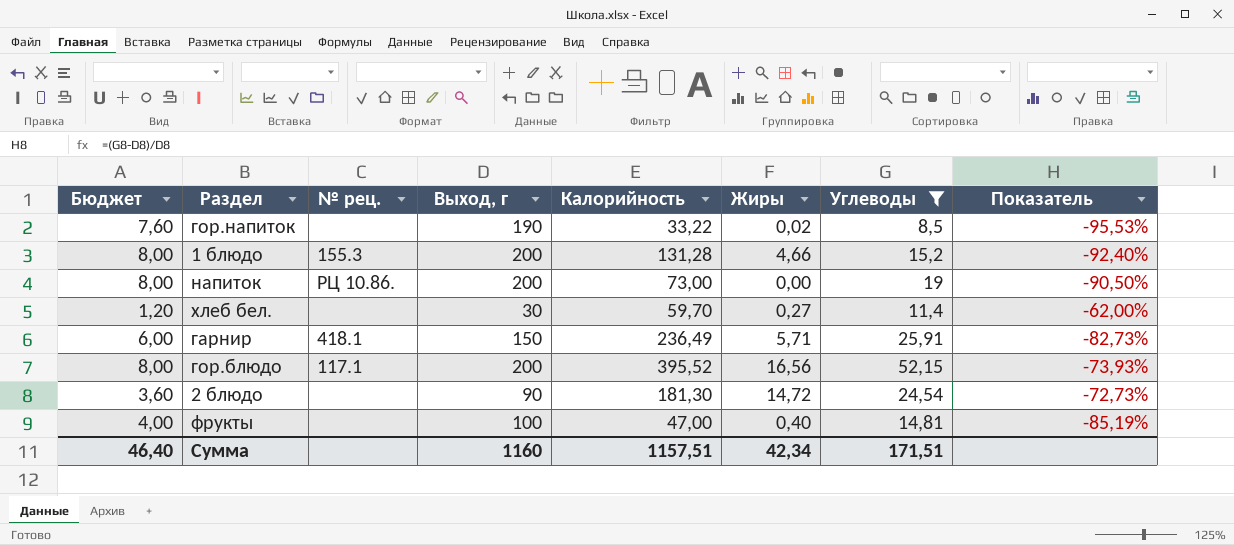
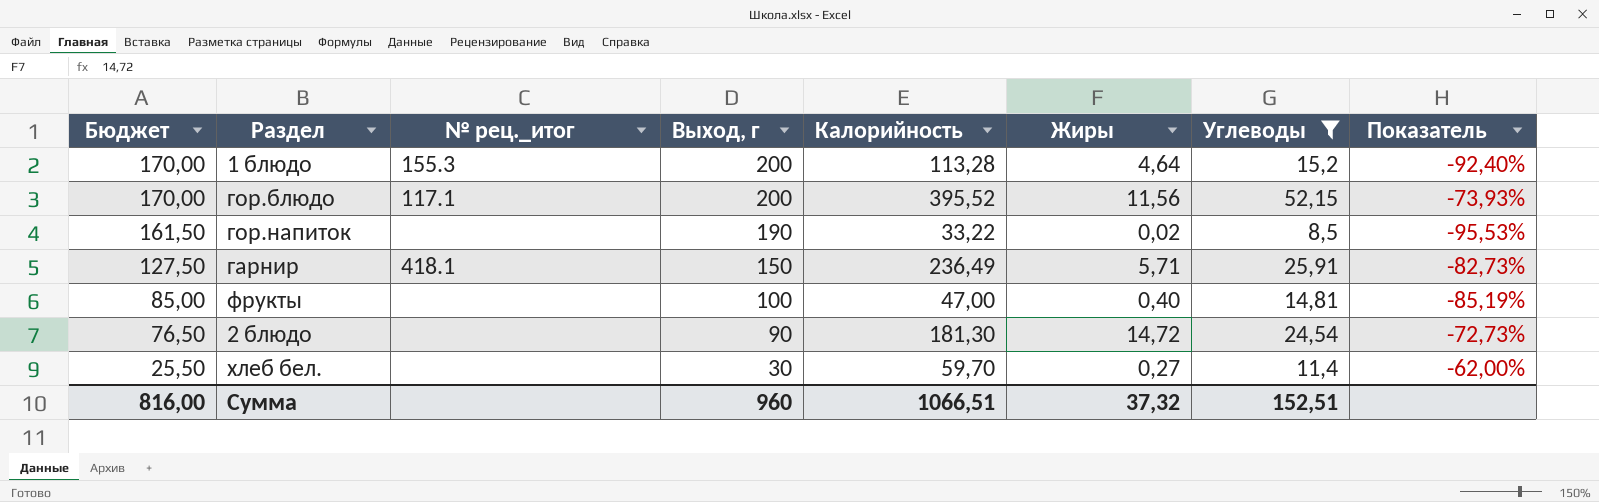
row order: none -> Бюджет descending
column Бюджет | formula: [Выход, г] * 0,04 -> [Выход, г] * 0,85
column name: № рец. -> № рец._итог
row напиток: 8,00 | РЦ 10.86. | 200 | 73,00 | 0,00 | 19 | -90,50% -> none
1 блюдо | Калорийность: 131,28 -> 113,28
1 блюдо | Жиры: 4,66 -> 4,64
гор.блюдо | Жиры: 16,56 -> 11,56
Сумма | Бюджет: 46,40 -> 816,00
Сумма | Выход, г: 1160 -> 960
Сумма | Калорийность: 1157,51 -> 1066,51
Сумма | Жиры: 42,34 -> 37,32
Сумма | Углеводы: 171,51 -> 152,51

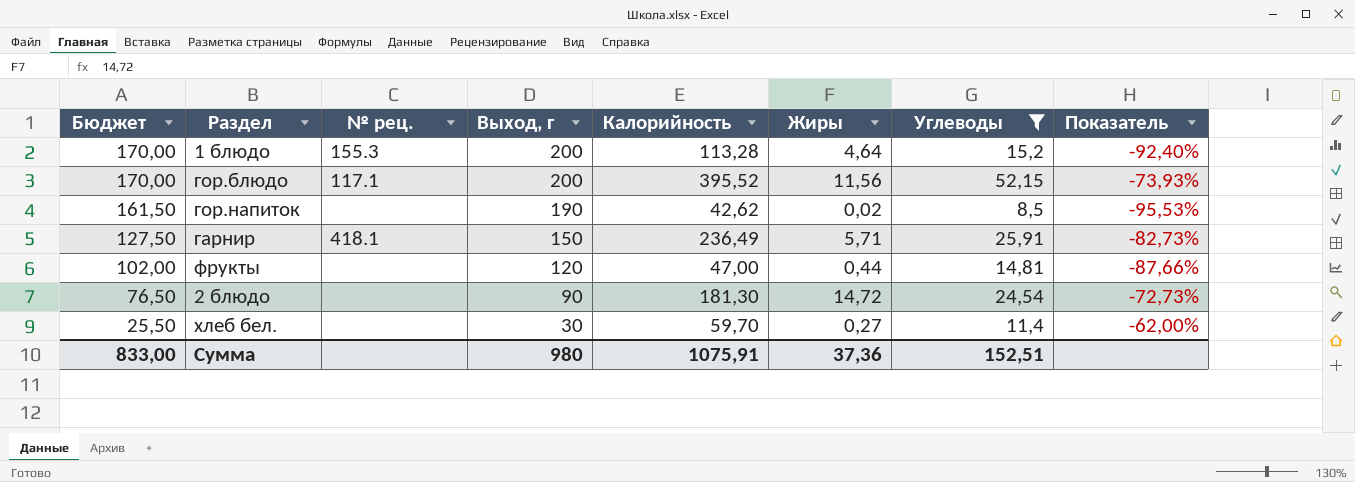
column name: № рец._итог -> № рец.
гор.напиток | Калорийность: 33,22 -> 42,62
фрукты | Бюджет: 85,00 -> 102,00
фрукты | Выход, г: 100 -> 120
фрукты | Жиры: 0,40 -> 0,44
фрукты | Показатель: -85,19% -> -87,66%
Сумма | Бюджет: 816,00 -> 833,00
Сумма | Выход, г: 960 -> 980
Сумма | Калорийность: 1066,51 -> 1075,91
Сумма | Жиры: 37,32 -> 37,36

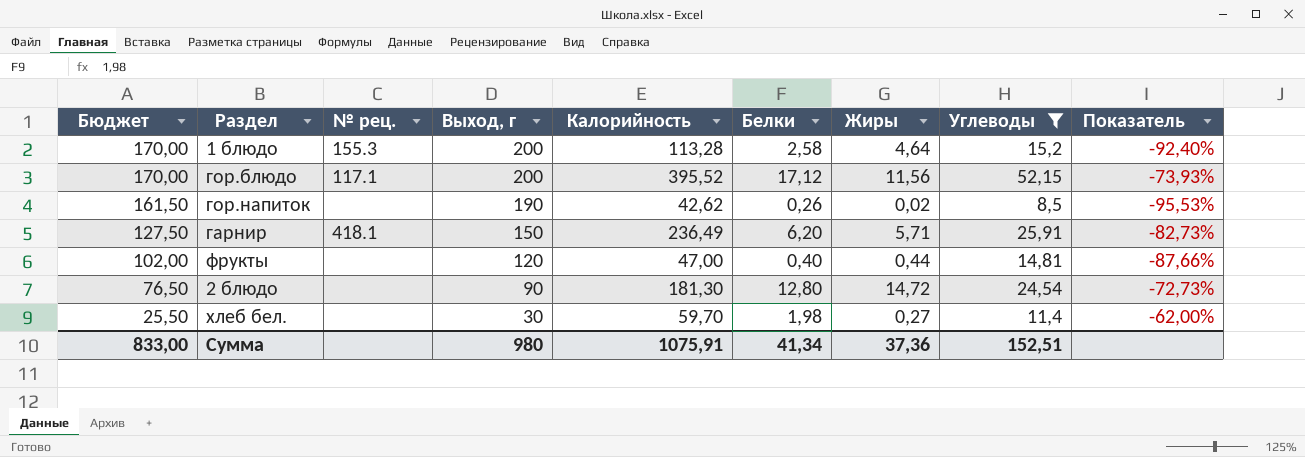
column Белки | position: none -> 6

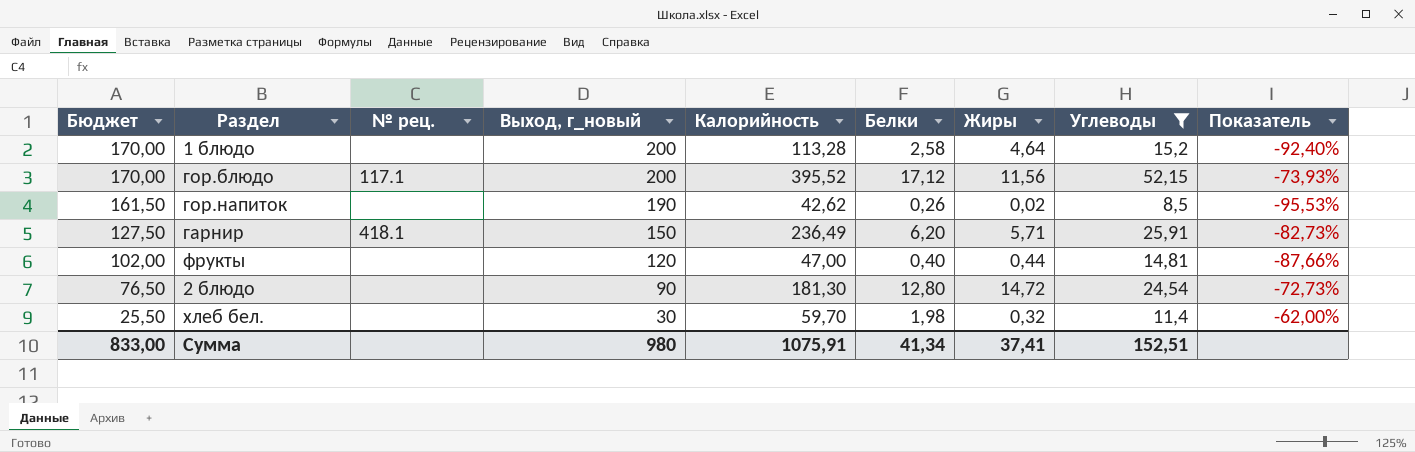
column name: Выход, г -> Выход, г_новый
1 блюдо | № рец.: 155.3 -> none
хлеб бел. | Жиры: 0,27 -> 0,32
Сумма | Жиры: 37,36 -> 37,41

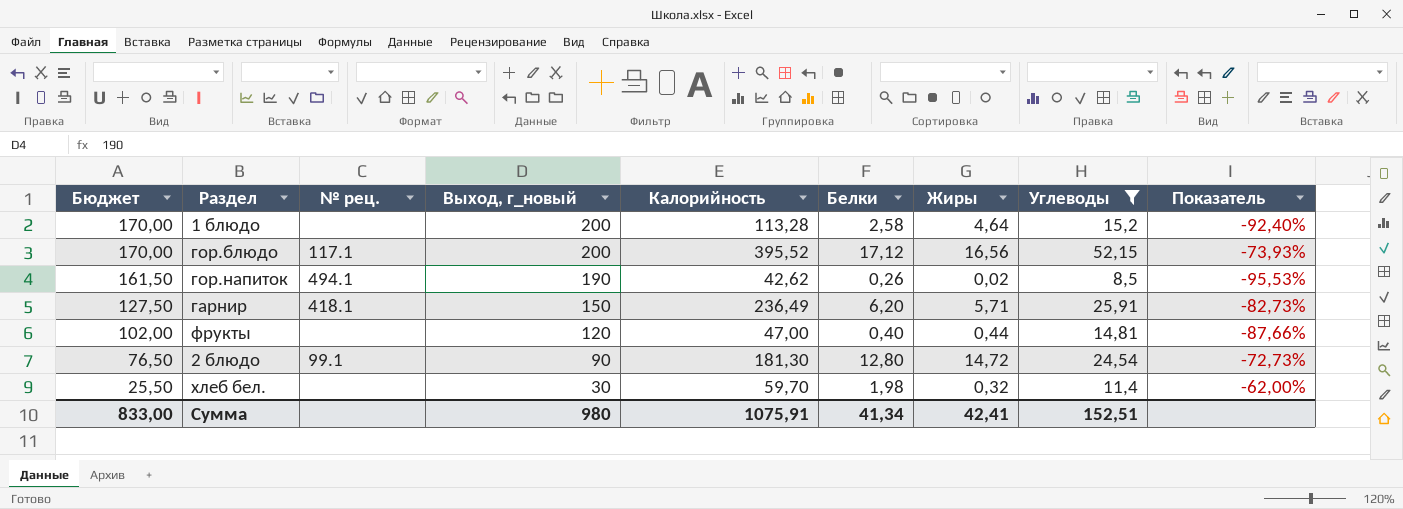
гор.блюдо | Жиры: 11,56 -> 16,56
гор.напиток | № рец.: none -> 494.1
2 блюдо | № рец.: none -> 99.1
Сумма | Жиры: 37,41 -> 42,41

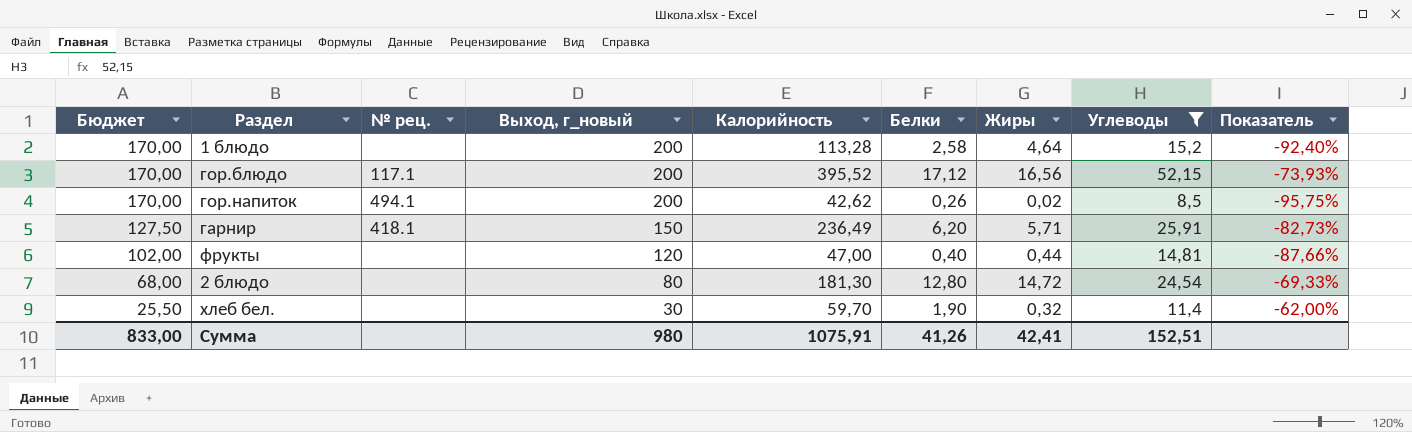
гор.напиток | Бюджет: 161,50 -> 170,00
гор.напиток | Выход, г_новый: 190 -> 200
гор.напиток | Показатель: -95,53% -> -95,75%
2 блюдо | Бюджет: 76,50 -> 68,00
2 блюдо | № рец.: 99.1 -> none
2 блюдо | Выход, г_новый: 90 -> 80
2 блюдо | Показатель: -72,73% -> -69,33%
хлеб бел. | Белки: 1,98 -> 1,90
Сумма | Белки: 41,34 -> 41,26

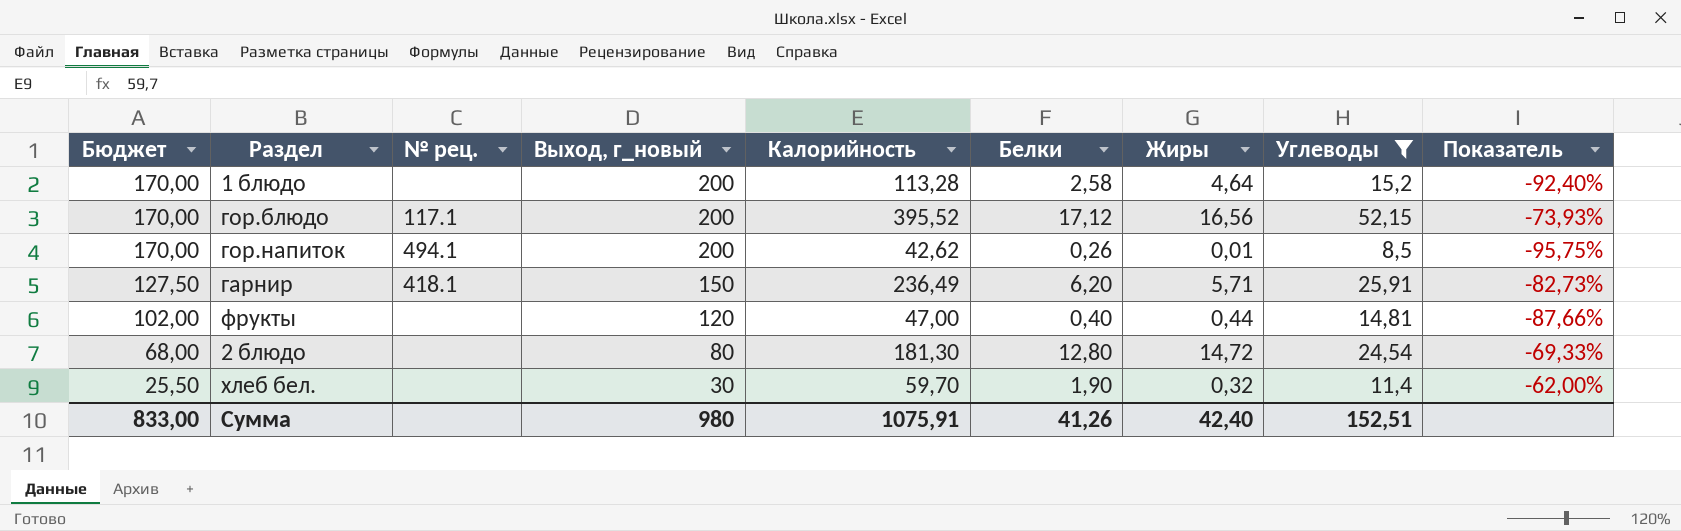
гор.напиток | Жиры: 0,02 -> 0,01
Сумма | Жиры: 42,41 -> 42,40

